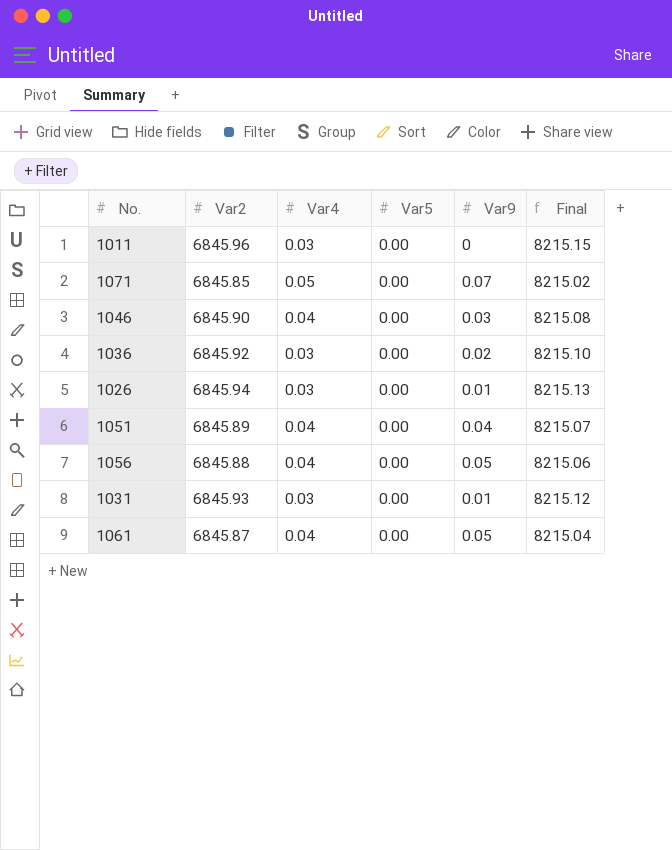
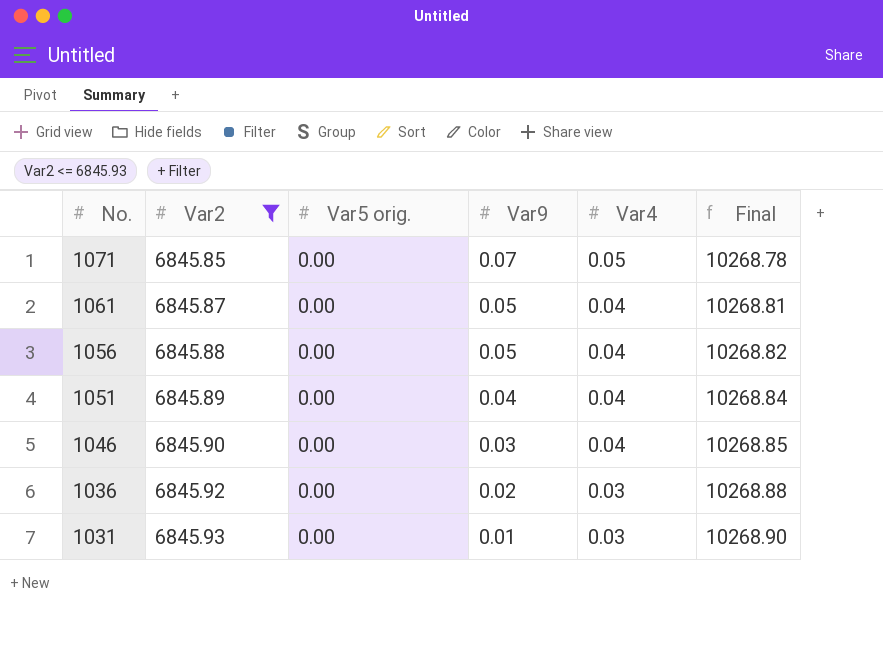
filter: none -> Var2 <= 6845.93
row order: none -> No. descending
column name: Var5 -> Var5 orig.
column Var4 | position: 3 -> 5
column Final | formula: [Var2] * 1.2 -> [Var2] * 1.5

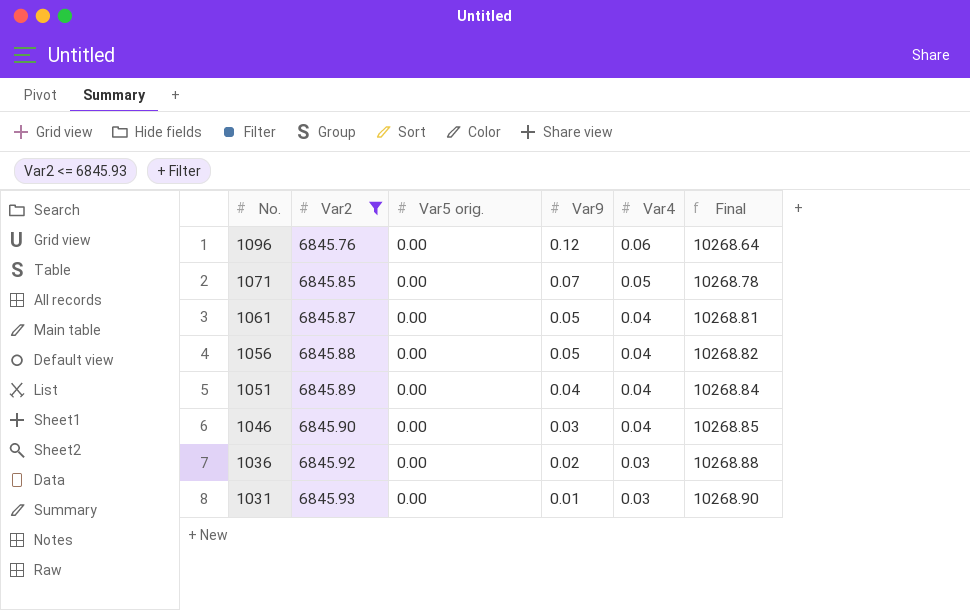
row 1096: none -> 6845.76 | 0.00 | 0.12 | 0.06 | 10268.64

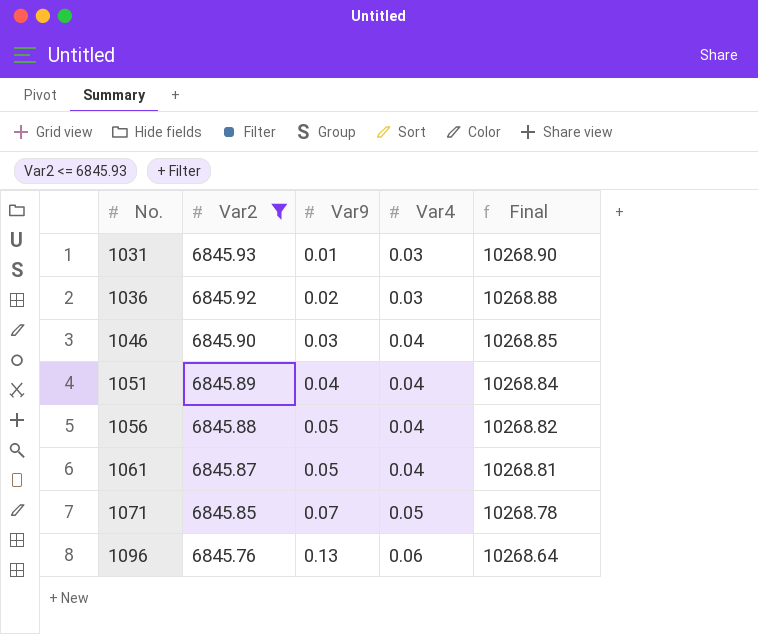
row order: No. descending -> No. ascending
column Var5 orig. | position: 3 -> none
1096 | Var9: 0.12 -> 0.13

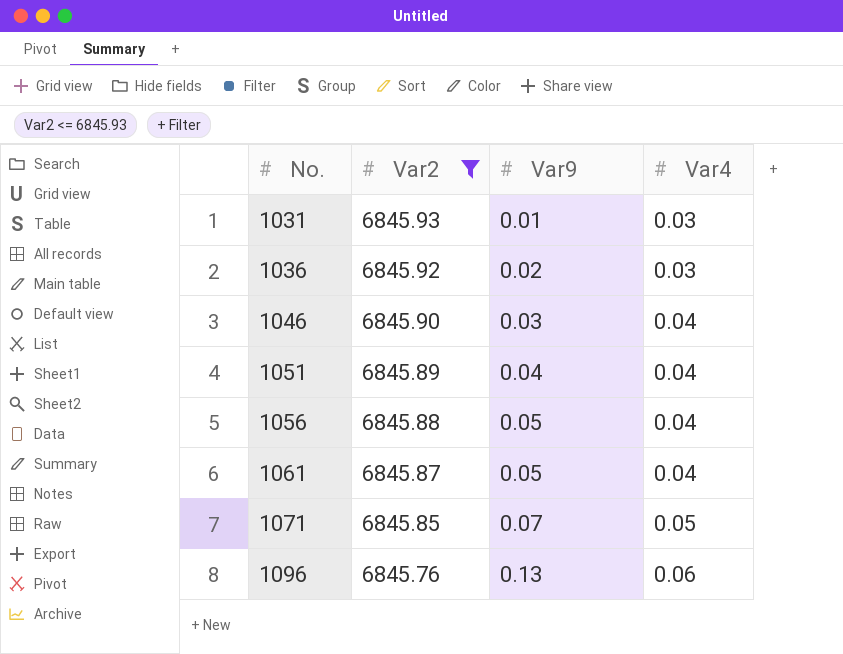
column Final | formula: [Var2] * 1.5 -> none

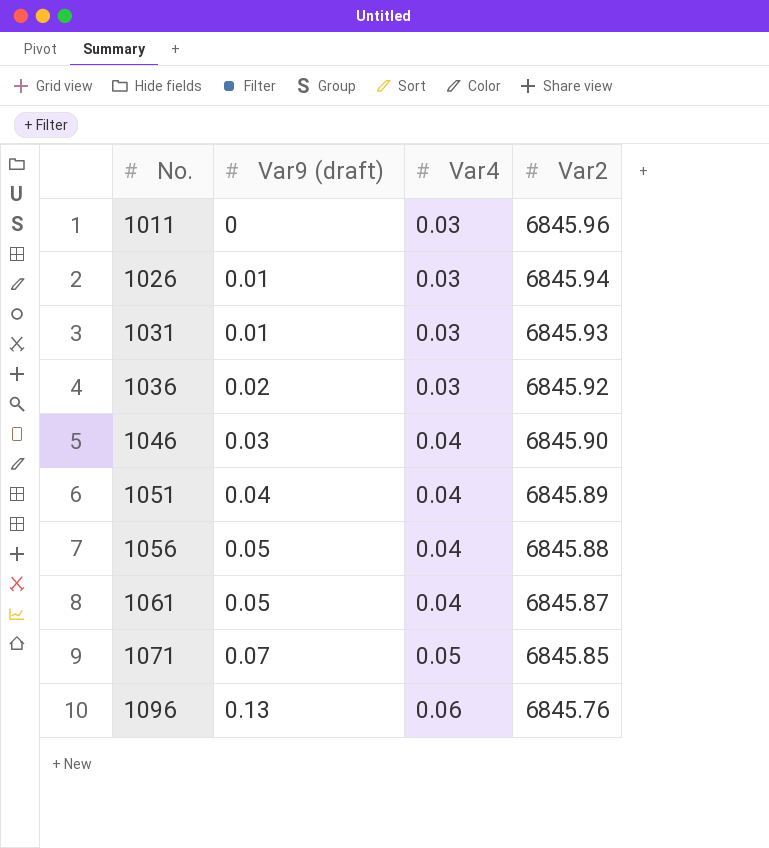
filter: Var2 <= 6845.93 -> none
column name: Var9 -> Var9 (draft)
column Var2 | position: 2 -> 4

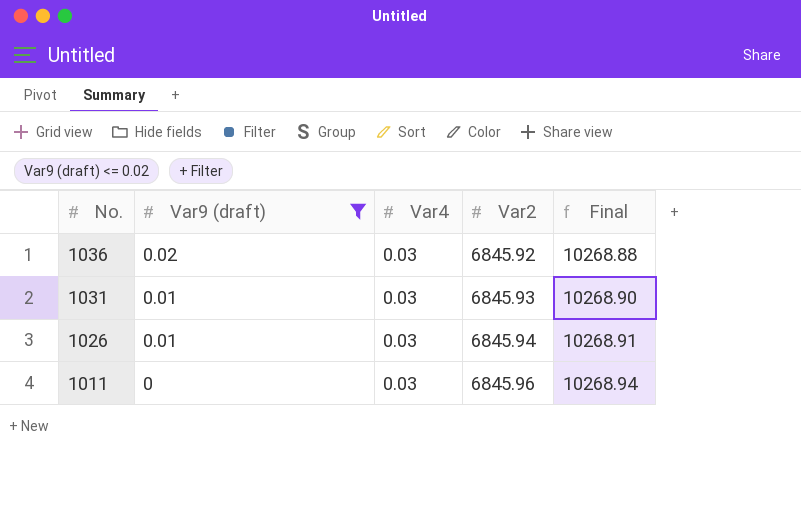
filter: none -> Var9 (draft) <= 0.02
row order: No. ascending -> No. descending
column Final | formula: none -> [Var2] * 1.5

